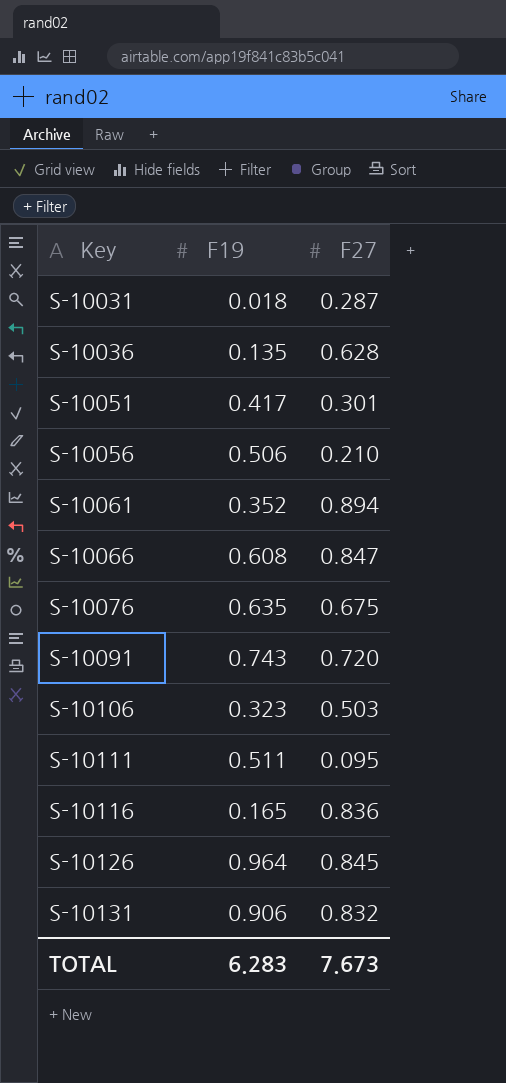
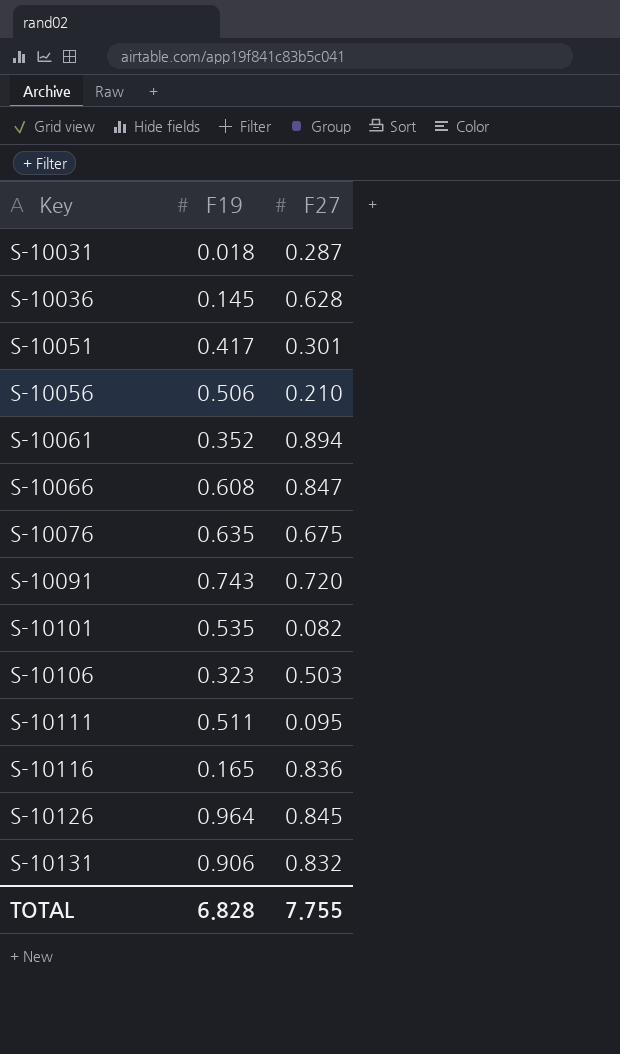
S-10036 | F19: 0.135 -> 0.145
row S-10101: none -> 0.535 | 0.082
TOTAL | F19: 6.283 -> 6.828
TOTAL | F27: 7.673 -> 7.755

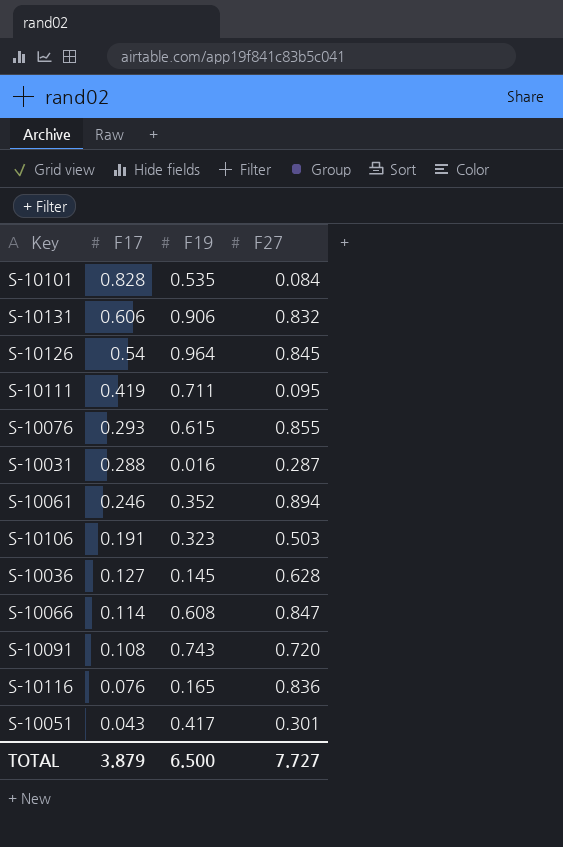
row order: Key ascending -> F17 descending
column F17 | position: none -> 2
row S-10056: 0.506 | 0.210 -> none
S-10101 | F27: 0.082 -> 0.084
S-10111 | F19: 0.511 -> 0.711
S-10076 | F19: 0.635 -> 0.615
S-10076 | F27: 0.675 -> 0.855
S-10031 | F19: 0.018 -> 0.016
TOTAL | F19: 6.828 -> 6.500
TOTAL | F27: 7.755 -> 7.727

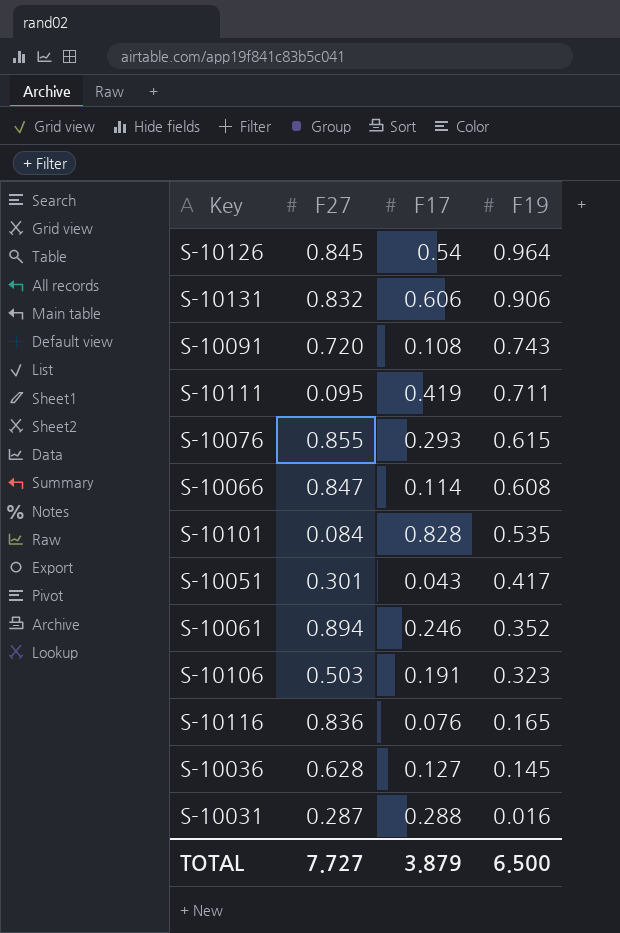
row order: F17 descending -> F19 descending
column F27 | position: 4 -> 2

